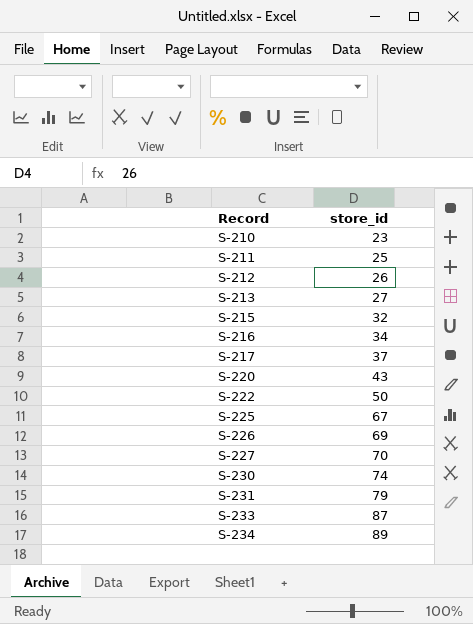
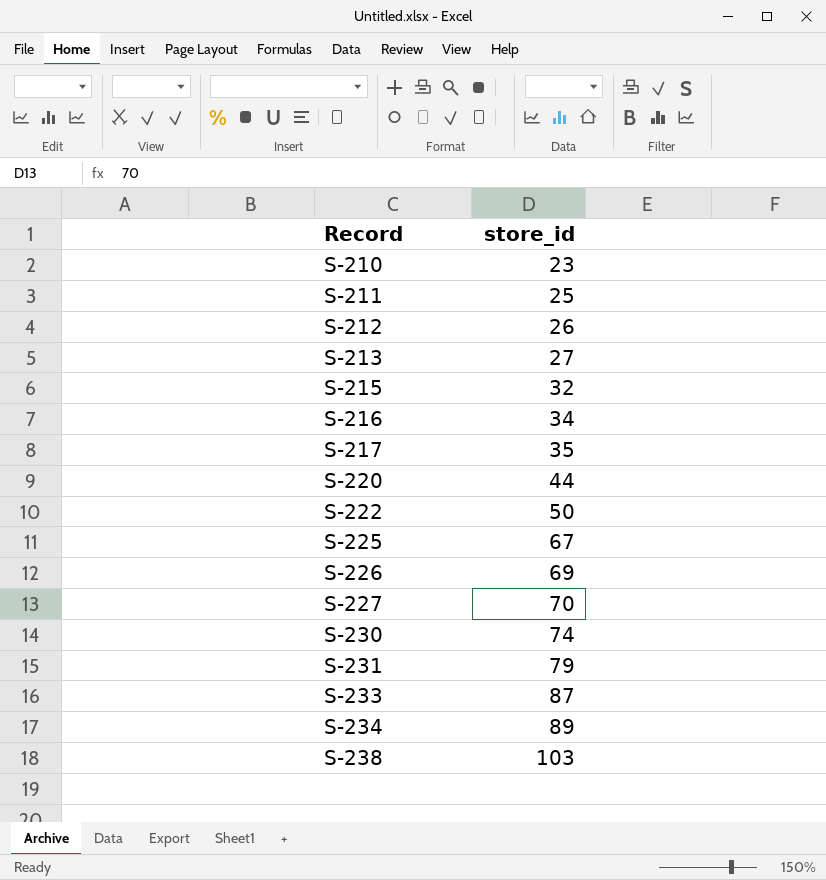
S-217 | store_id: 37 -> 35
S-220 | store_id: 43 -> 44
row S-238: none -> 103

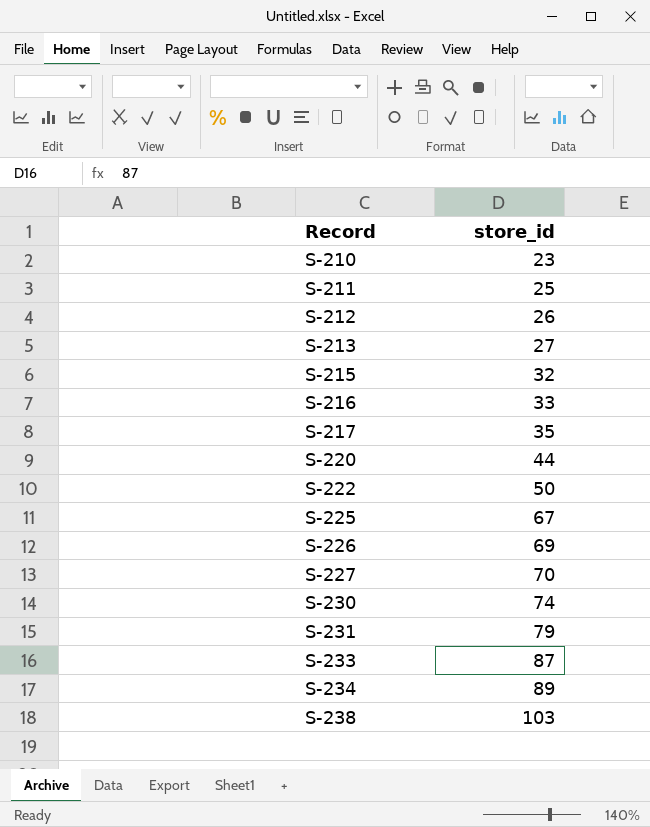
S-216 | store_id: 34 -> 33

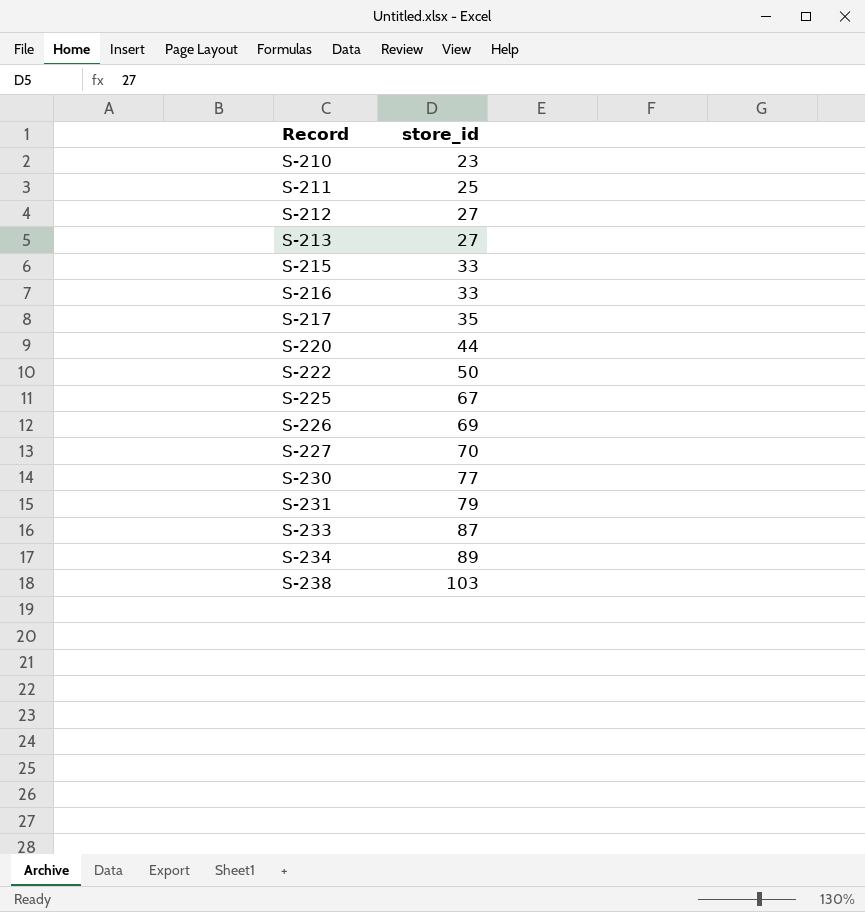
S-212 | store_id: 26 -> 27
S-215 | store_id: 32 -> 33
S-230 | store_id: 74 -> 77

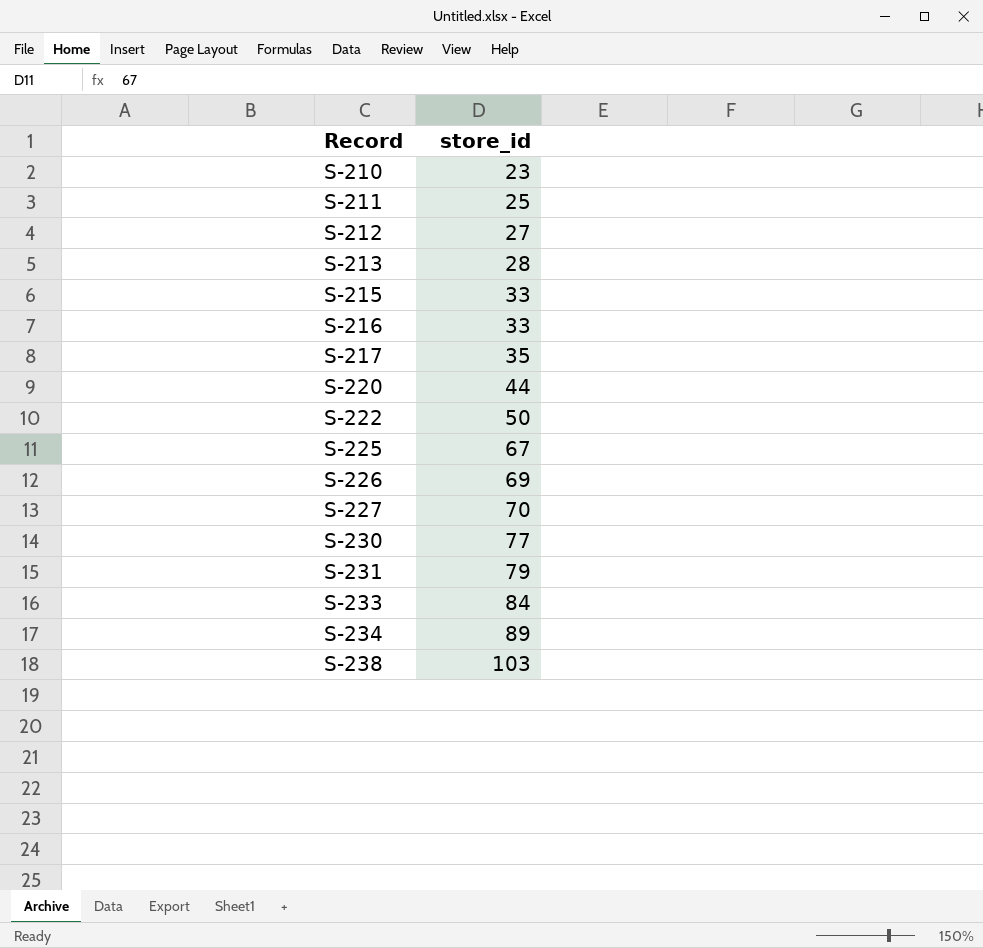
S-213 | store_id: 27 -> 28
S-233 | store_id: 87 -> 84

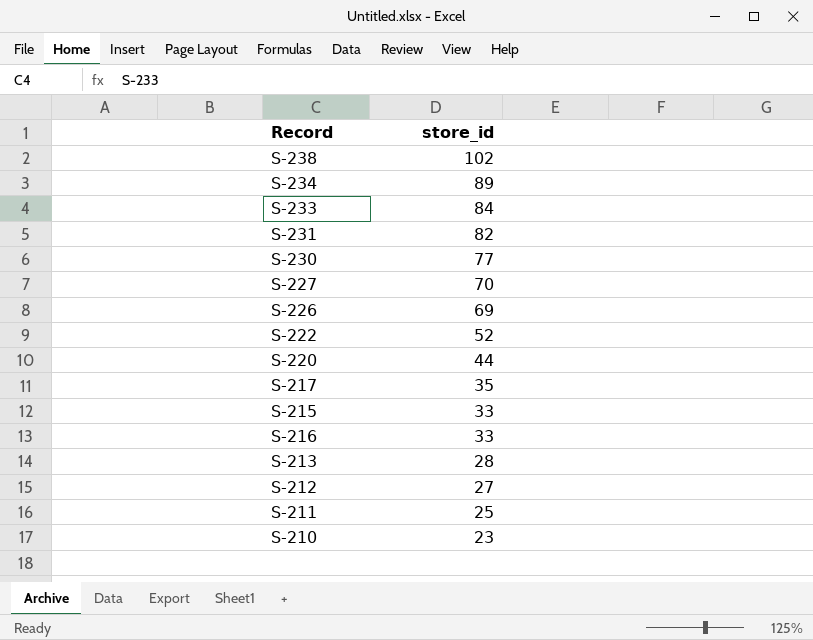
row order: Record ascending -> store_id descending
row S-225: 67 -> none
S-238 | store_id: 103 -> 102
S-231 | store_id: 79 -> 82
S-222 | store_id: 50 -> 52

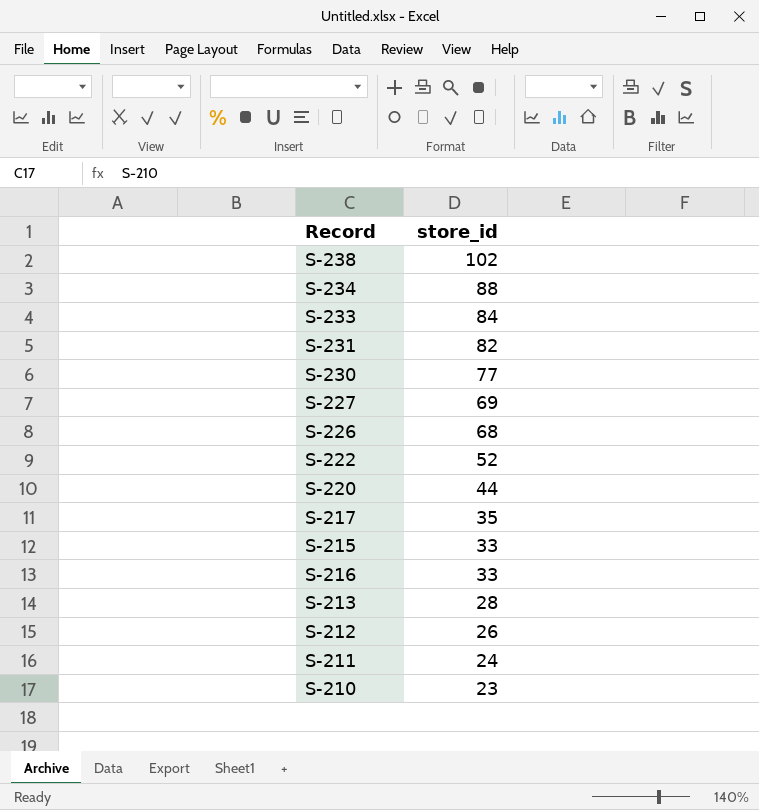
S-234 | store_id: 89 -> 88
S-227 | store_id: 70 -> 69
S-226 | store_id: 69 -> 68
S-212 | store_id: 27 -> 26
S-211 | store_id: 25 -> 24

